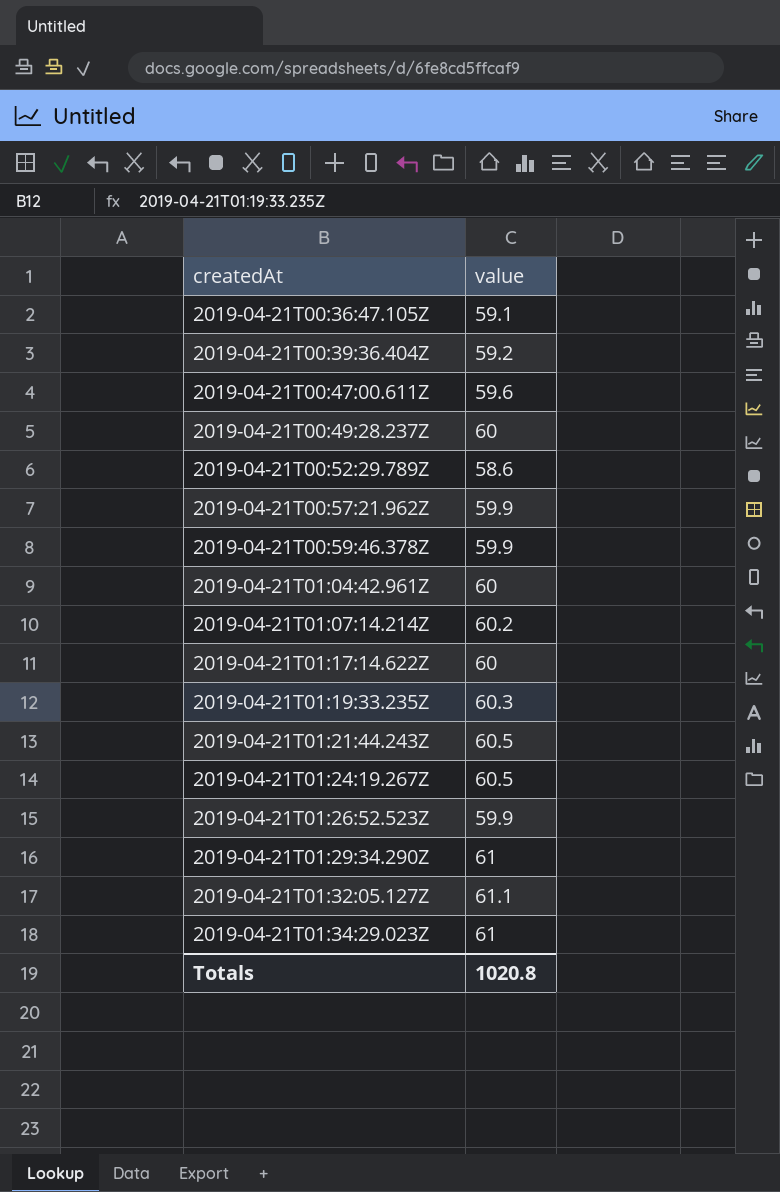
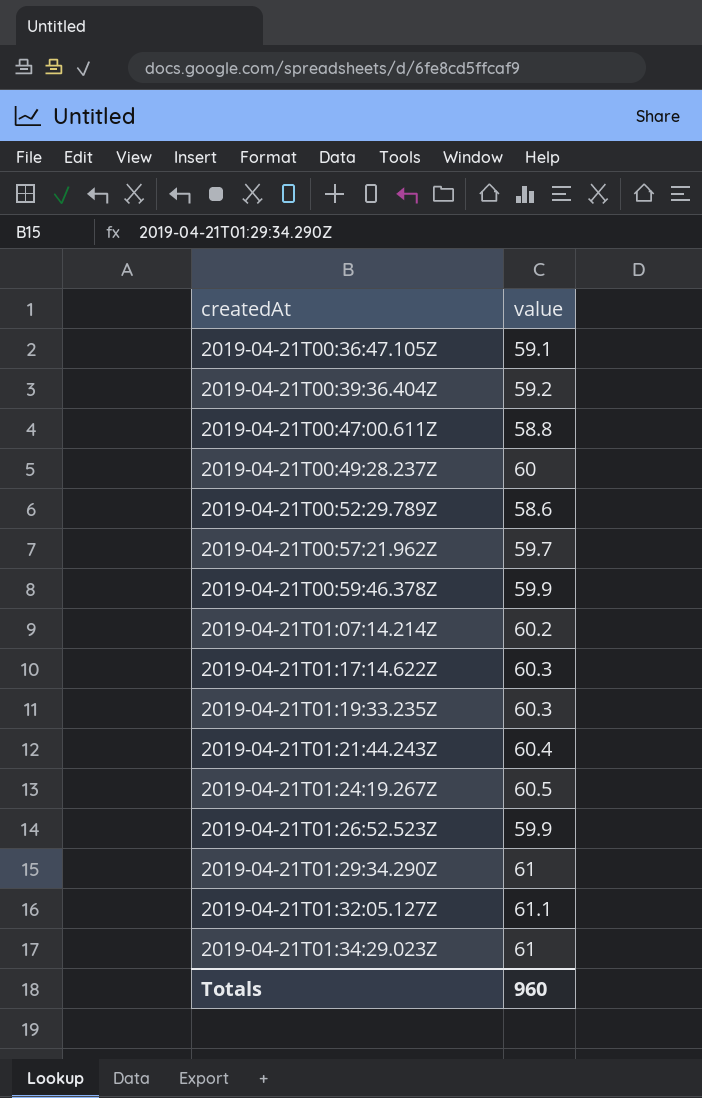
row 2019-04-21T01:04:42.961Z: 60 -> none
2019-04-21T00:47:00.611Z | value: 59.6 -> 58.8
2019-04-21T00:57:21.962Z | value: 59.9 -> 59.7
2019-04-21T01:17:14.622Z | value: 60 -> 60.3
2019-04-21T01:21:44.243Z | value: 60.5 -> 60.4
Totals | value: 1020.8 -> 960

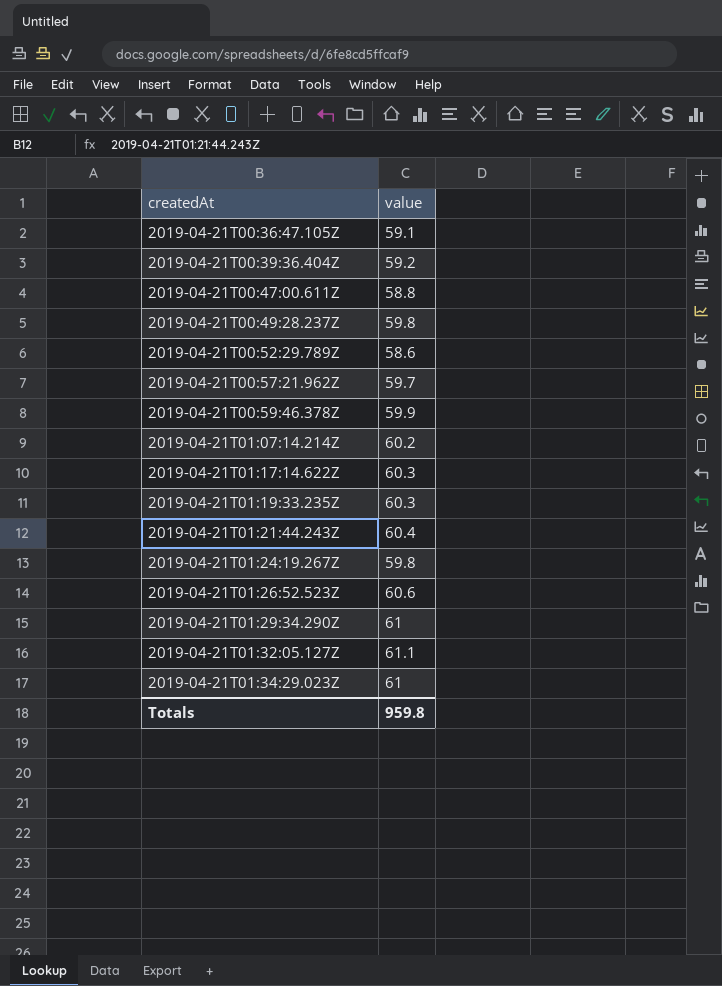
2019-04-21T00:49:28.237Z | value: 60 -> 59.8
2019-04-21T01:24:19.267Z | value: 60.5 -> 59.8
2019-04-21T01:26:52.523Z | value: 59.9 -> 60.6
Totals | value: 960 -> 959.8

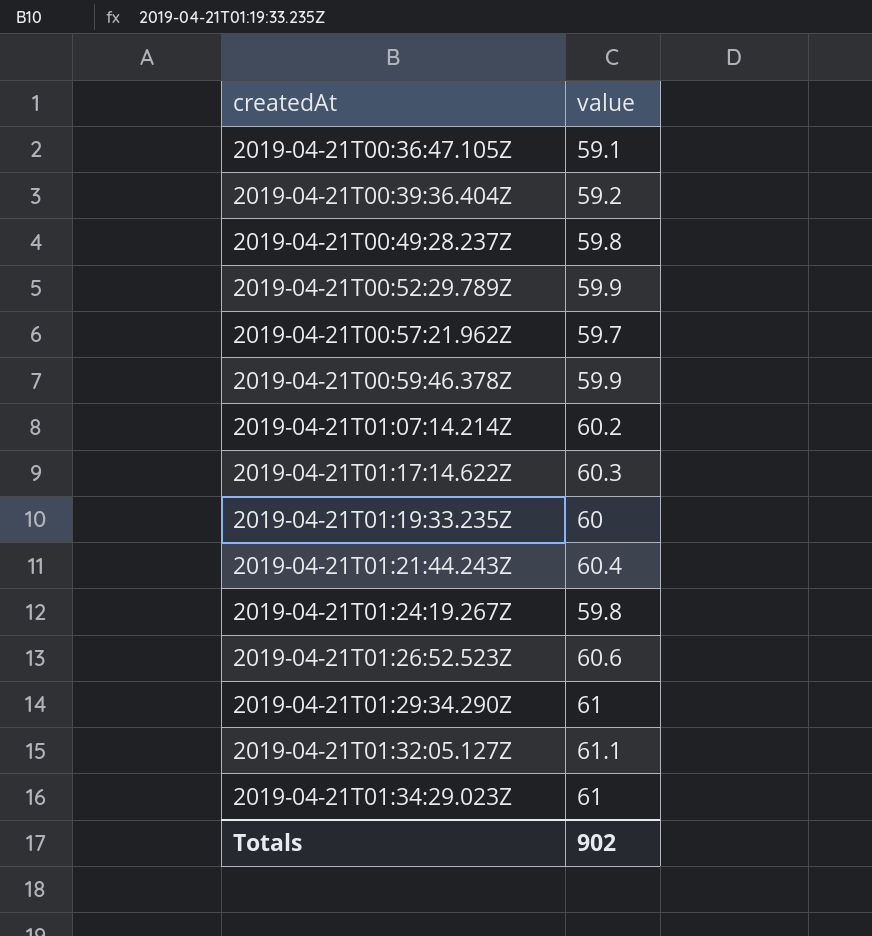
row 2019-04-21T00:47:00.611Z: 58.8 -> none
2019-04-21T00:52:29.789Z | value: 58.6 -> 59.9
2019-04-21T01:19:33.235Z | value: 60.3 -> 60
Totals | value: 959.8 -> 902

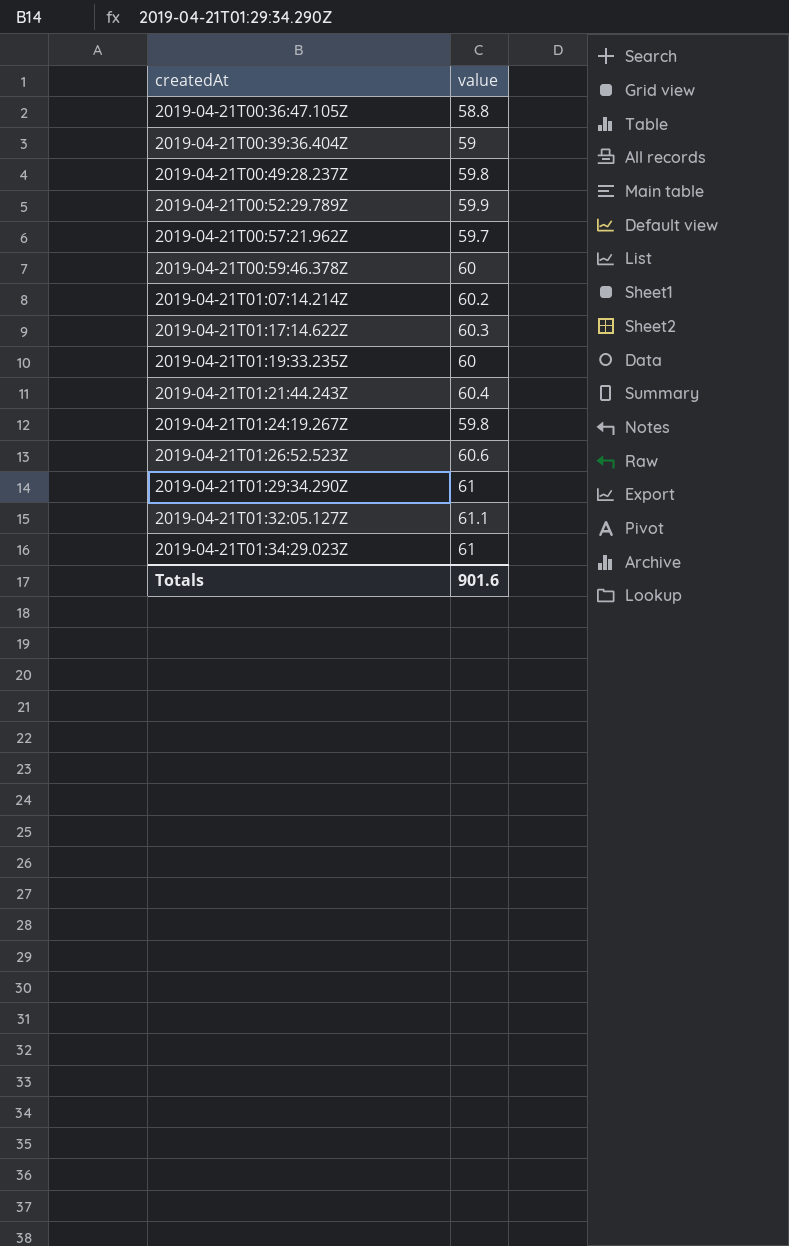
2019-04-21T00:36:47.105Z | value: 59.1 -> 58.8
2019-04-21T00:39:36.404Z | value: 59.2 -> 59
2019-04-21T00:59:46.378Z | value: 59.9 -> 60
Totals | value: 902 -> 901.6

